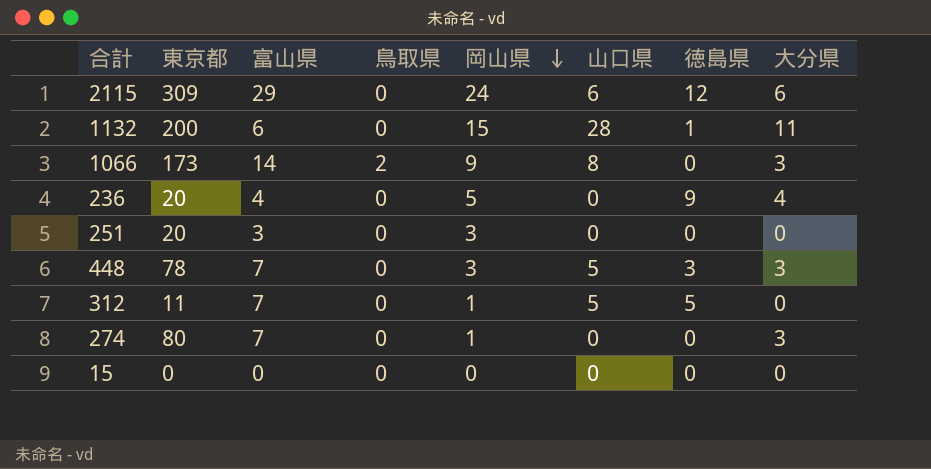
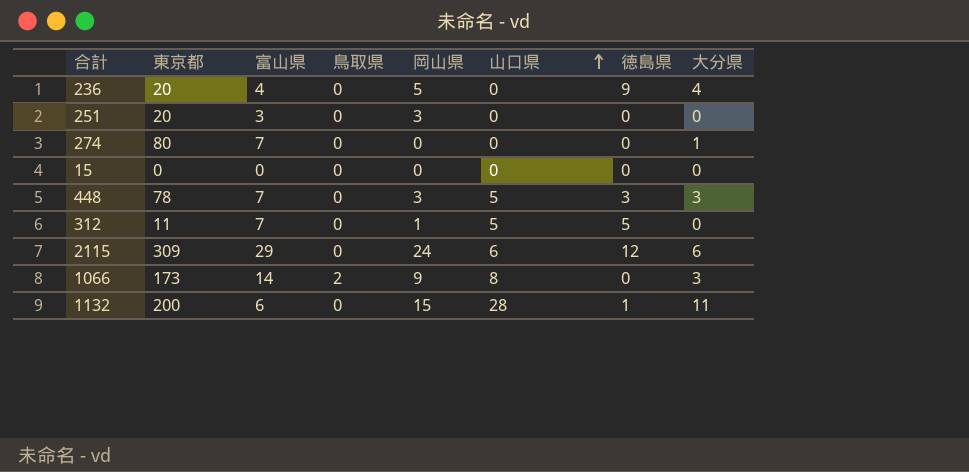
row order: 岡山県 descending -> 山口県 ascending
274 | 岡山県: 1 -> 0
274 | 大分県: 3 -> 1

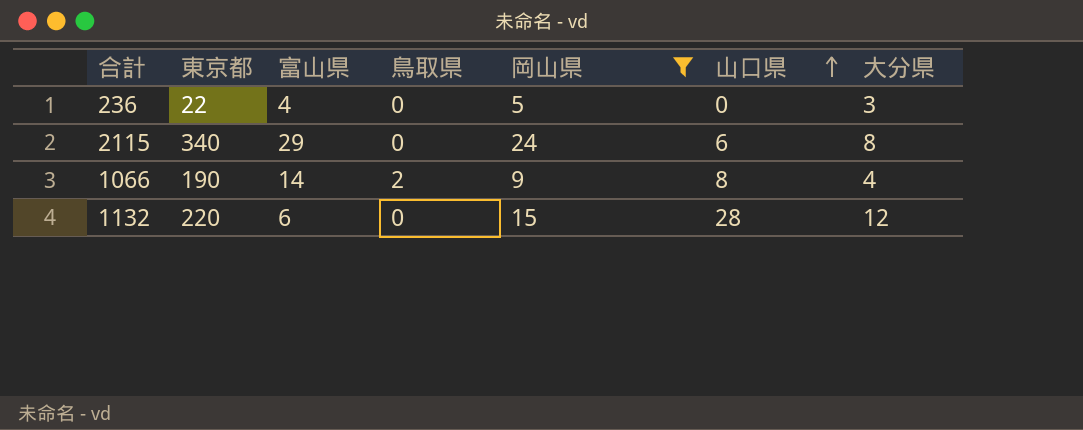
filter: none -> 岡山県 >= 5
column 徳島県 | position: 7 -> none
236 | 東京都: 20 -> 22
236 | 大分県: 4 -> 3
2115 | 東京都: 309 -> 340
2115 | 大分県: 6 -> 8
1066 | 東京都: 173 -> 190
1066 | 大分県: 3 -> 4
1132 | 東京都: 200 -> 220
1132 | 大分県: 11 -> 12

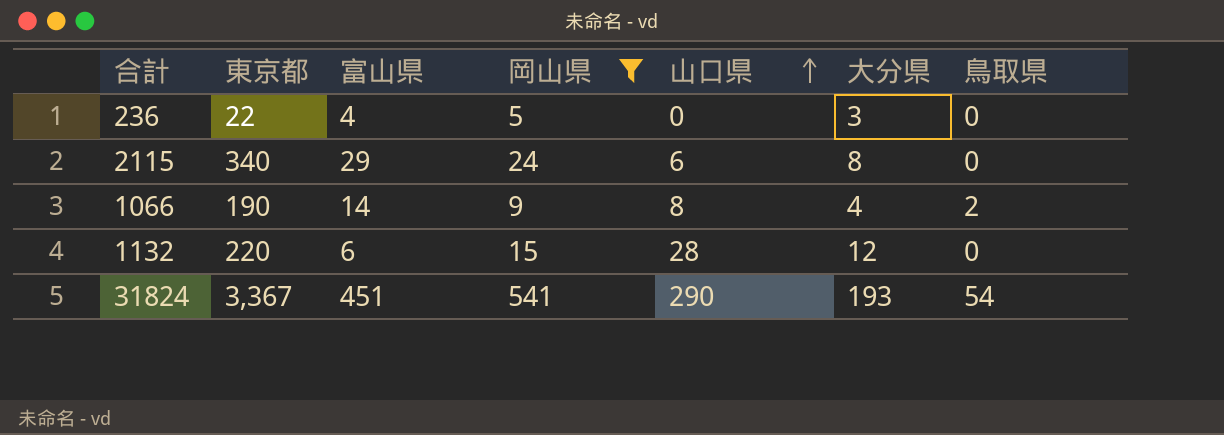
column 鳥取県 | position: 4 -> 7
row 31824: none -> 3,367 | 451 | 541 | 290 | 193 | 54

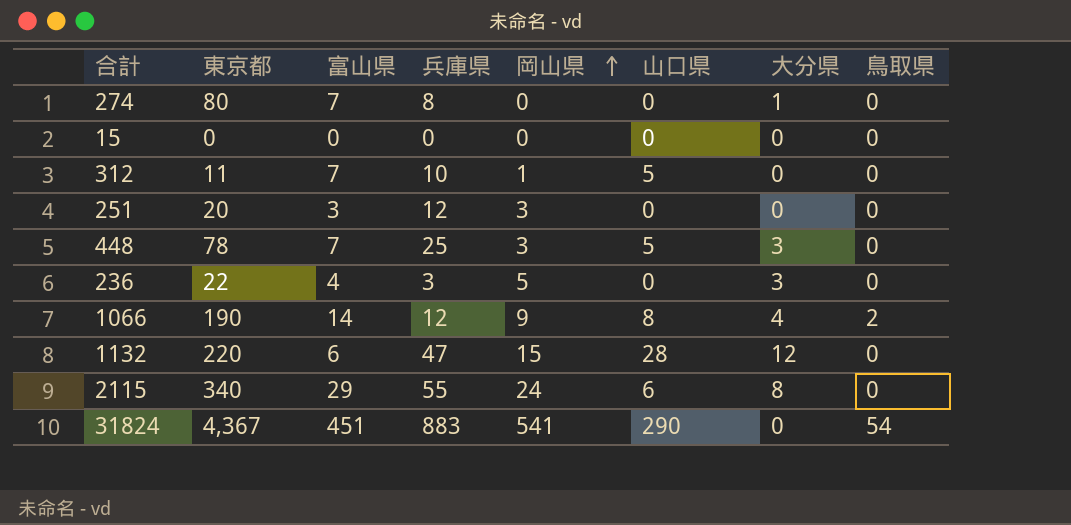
filter: 岡山県 >= 5 -> none
row order: 山口県 ascending -> 岡山県 ascending
column 兵庫県 | position: none -> 4
31824 | 東京都: 3,367 -> 4,367
31824 | 大分県: 193 -> 0

